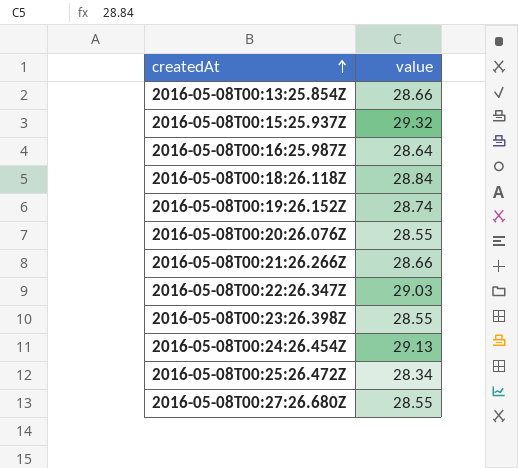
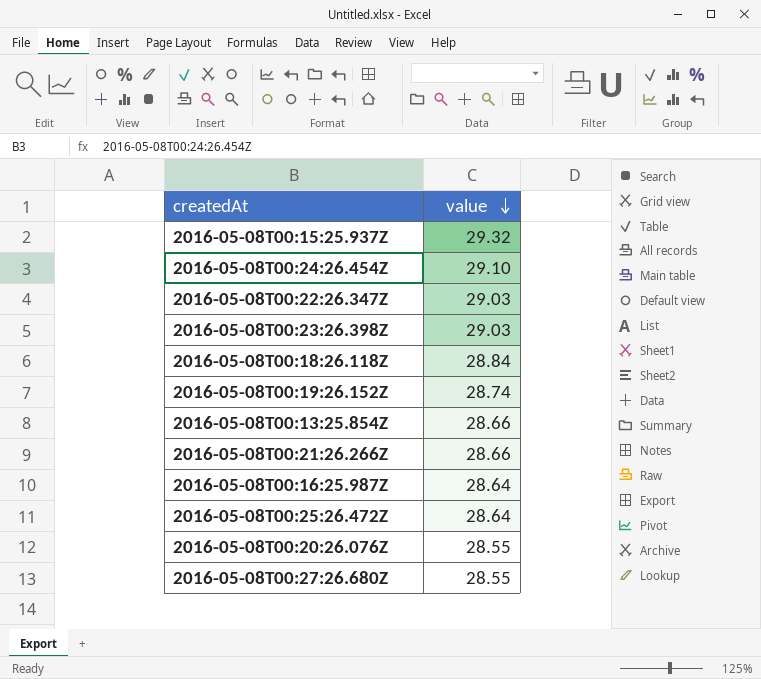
row order: createdAt ascending -> value descending
2016-05-08T00:24:26.454Z | value: 29.13 -> 29.10
2016-05-08T00:23:26.398Z | value: 28.55 -> 29.03
2016-05-08T00:25:26.472Z | value: 28.34 -> 28.64

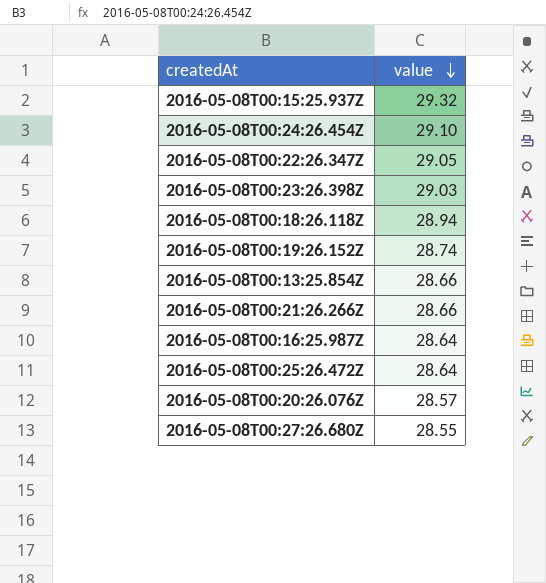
2016-05-08T00:22:26.347Z | value: 29.03 -> 29.05
2016-05-08T00:18:26.118Z | value: 28.84 -> 28.94
2016-05-08T00:20:26.076Z | value: 28.55 -> 28.57

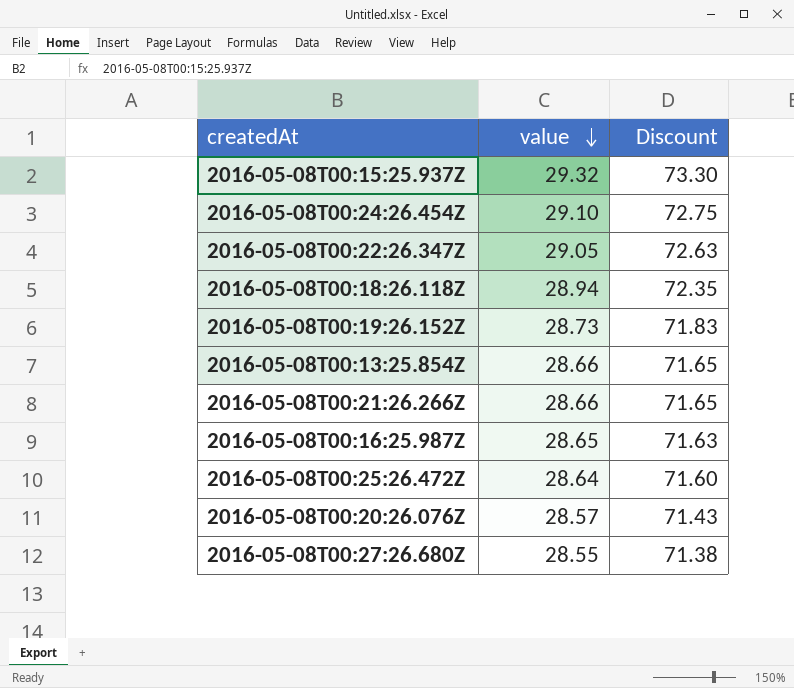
column Discount | formula: none -> [value] * 2.5
row 2016-05-08T00:23:26.398Z: 29.03 -> none
2016-05-08T00:19:26.152Z | value: 28.74 -> 28.73
2016-05-08T00:16:25.987Z | value: 28.64 -> 28.65

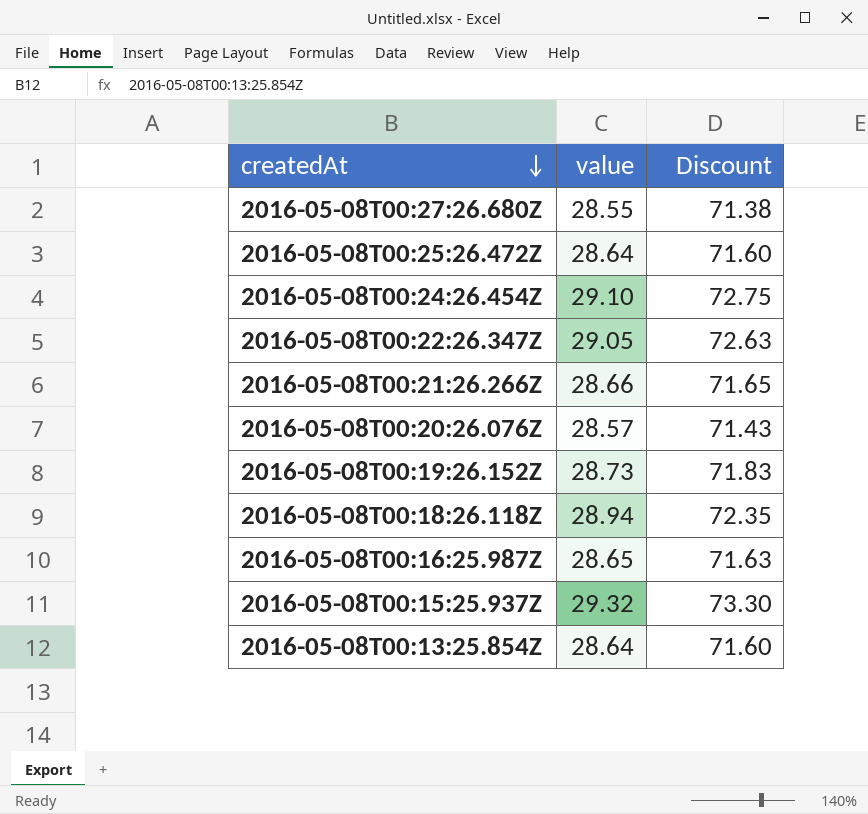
row order: value descending -> createdAt descending
2016-05-08T00:13:25.854Z | value: 28.66 -> 28.64
2016-05-08T00:13:25.854Z | Discount: 71.65 -> 71.60

